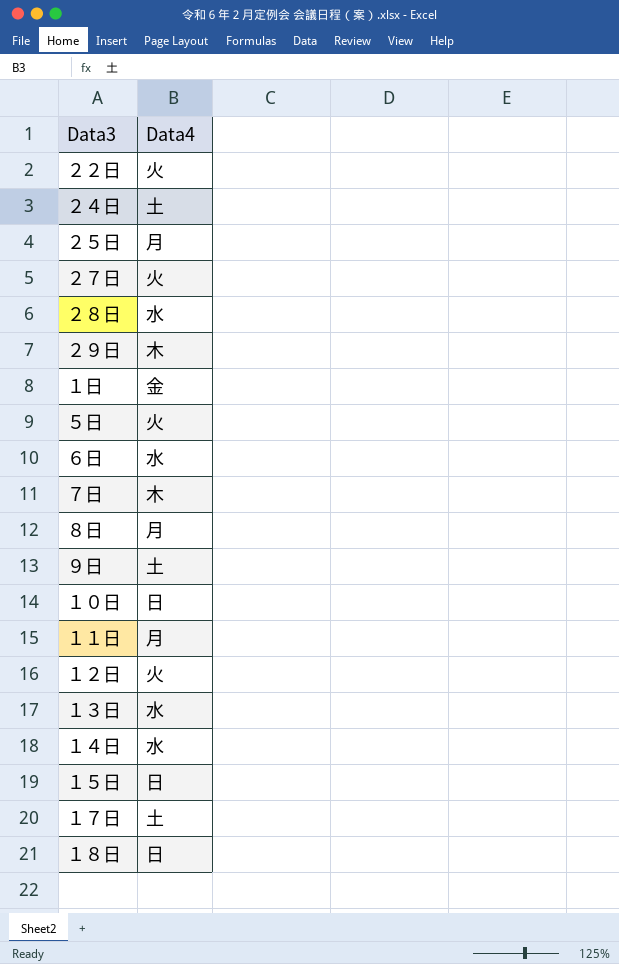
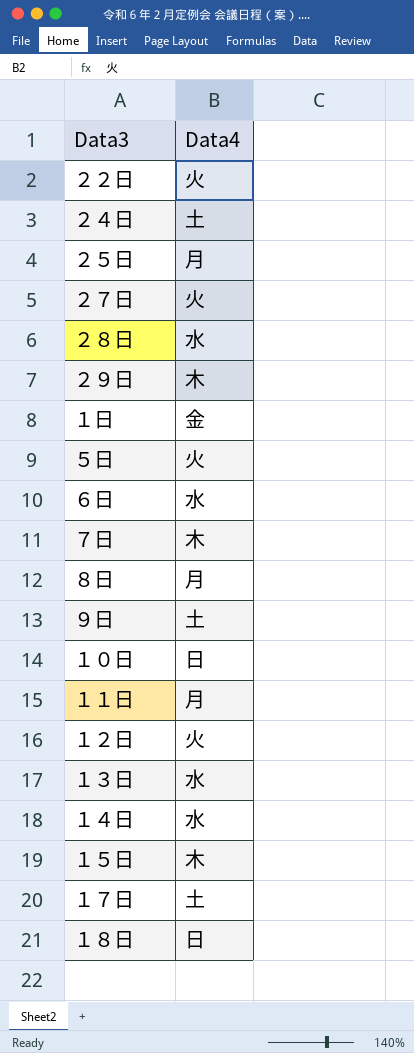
１５日 | Data4: 日 -> 木

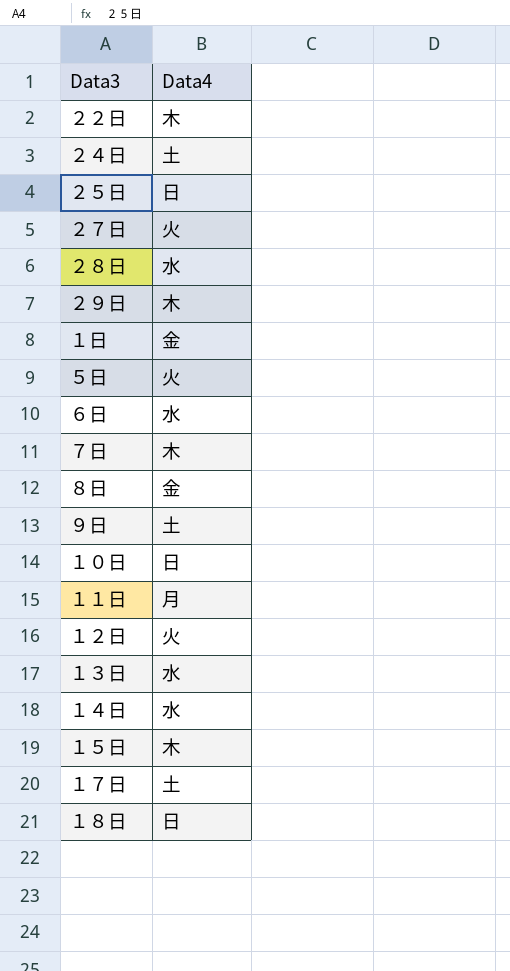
２２日 | Data4: 火 -> 木
２５日 | Data4: 月 -> 日
８日 | Data4: 月 -> 金

